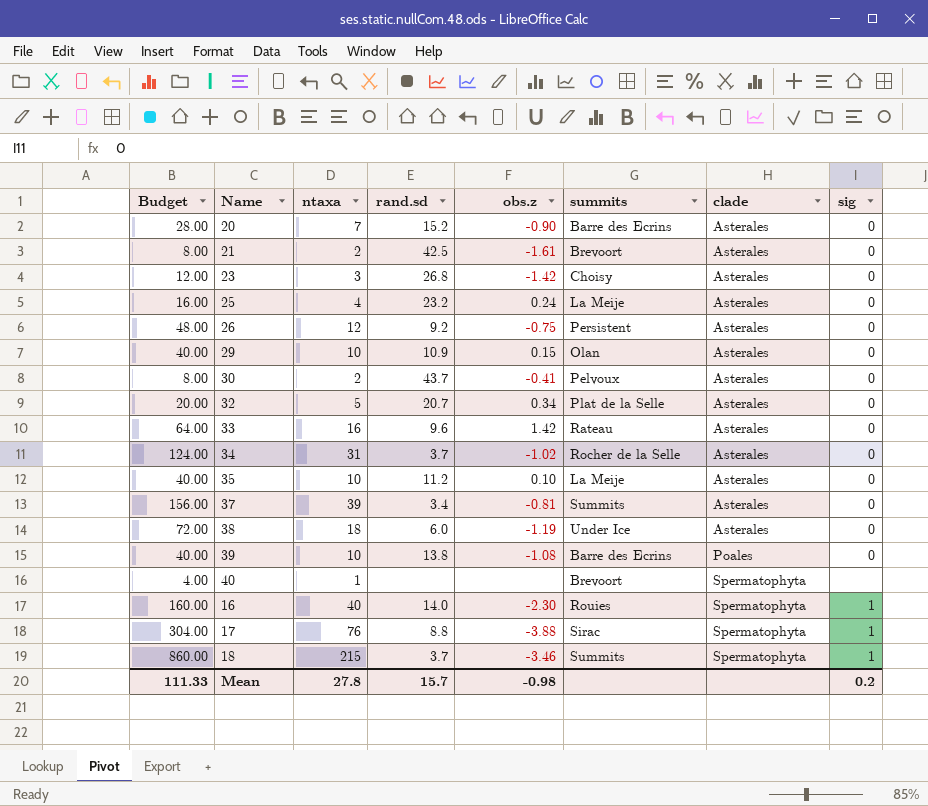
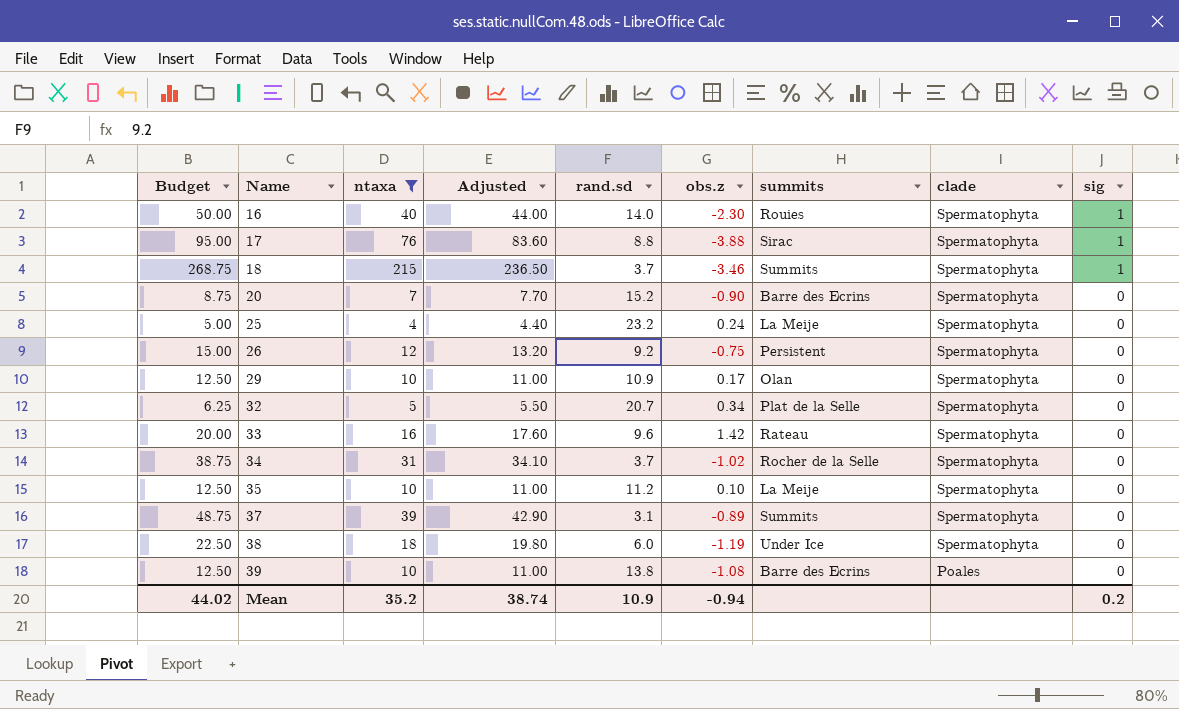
filter: none -> ntaxa >= 4
row order: clade ascending -> Name ascending
column Budget | formula: [ntaxa] * 4 -> [ntaxa] * 1.25
column Adjusted | formula: none -> [ntaxa] * 1.1
20 | clade: Asterales -> Spermatophyta
25 | clade: Asterales -> Spermatophyta
26 | clade: Asterales -> Spermatophyta
29 | obs.z: 0.15 -> 0.17
29 | clade: Asterales -> Spermatophyta
32 | clade: Asterales -> Spermatophyta
33 | clade: Asterales -> Spermatophyta
34 | clade: Asterales -> Spermatophyta
35 | clade: Asterales -> Spermatophyta
37 | rand.sd: 3.4 -> 3.1
37 | obs.z: -0.81 -> -0.89
37 | clade: Asterales -> Spermatophyta
38 | clade: Asterales -> Spermatophyta
Mean | Budget: 111.33 -> 44.02
Mean | ntaxa: 27.8 -> 35.2
Mean | rand.sd: 15.7 -> 10.9
Mean | obs.z: -0.98 -> -0.94

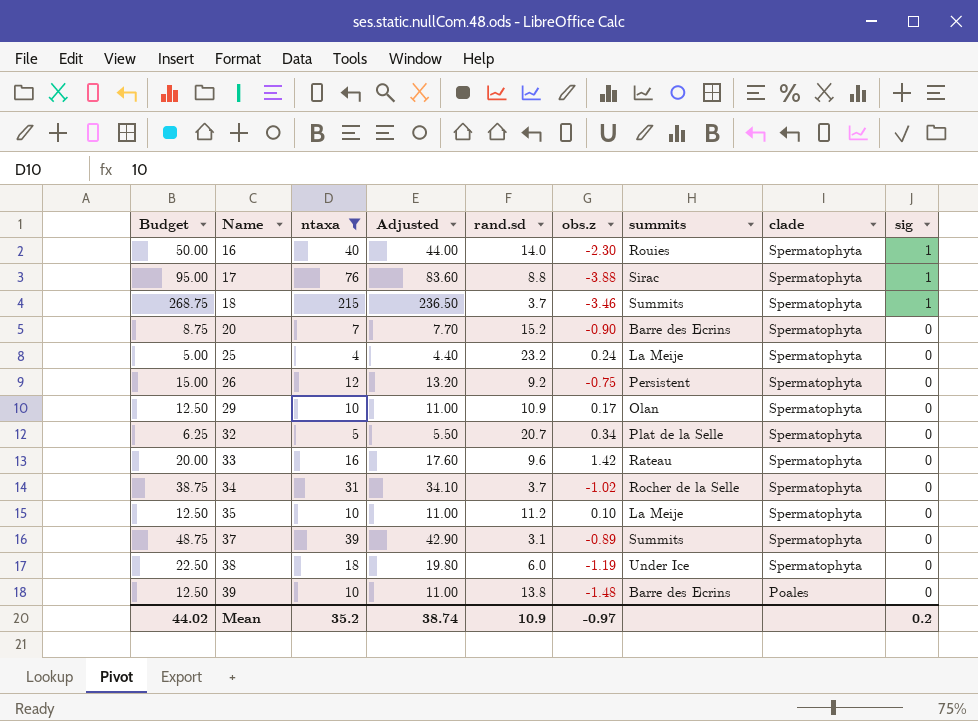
39 | obs.z: -1.08 -> -1.48
Mean | obs.z: -0.94 -> -0.97

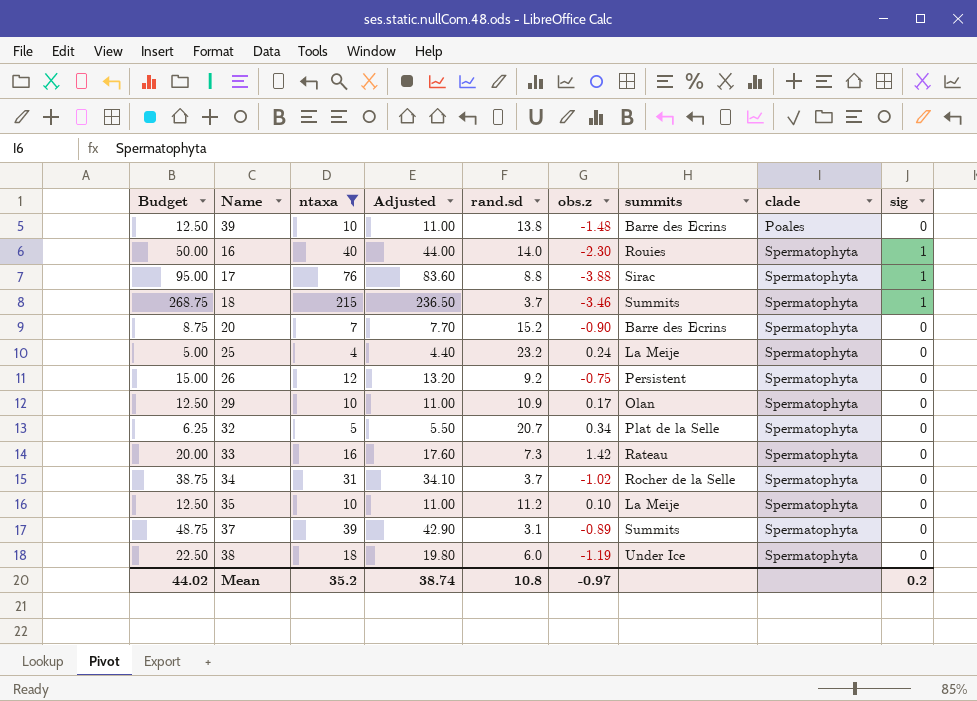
row order: Name ascending -> clade ascending
33 | rand.sd: 9.6 -> 7.3
Mean | rand.sd: 10.9 -> 10.8

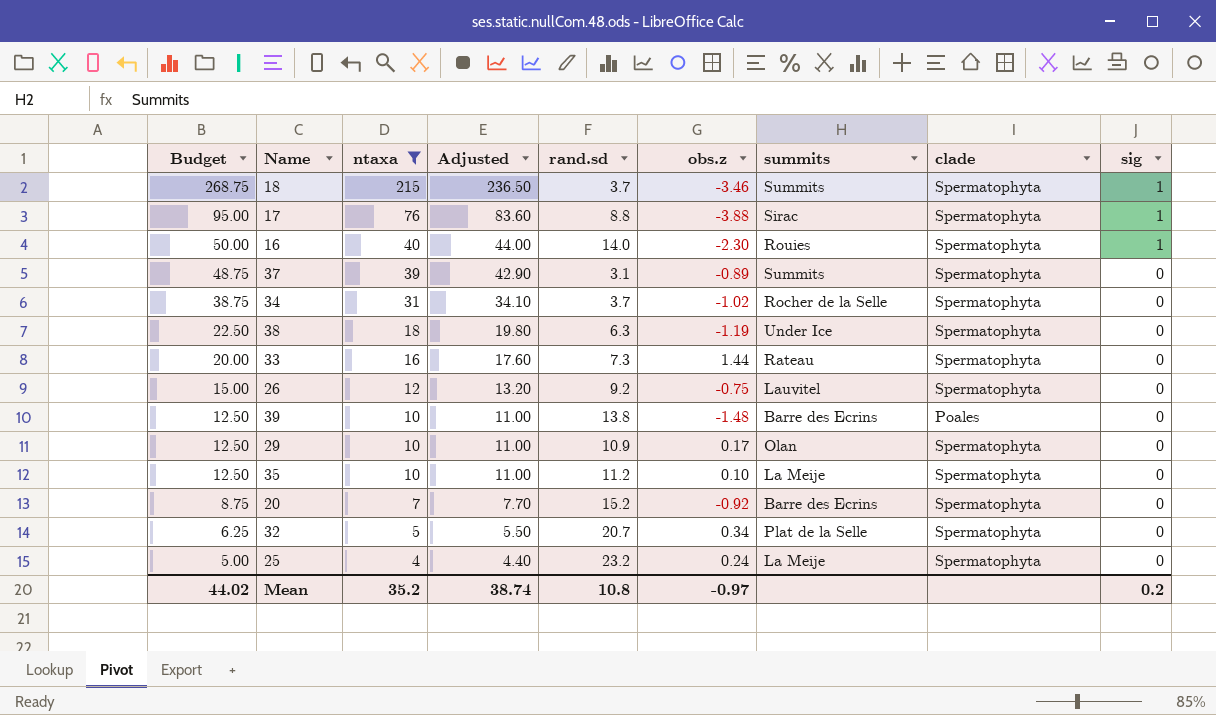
row order: clade ascending -> Budget descending
38 | rand.sd: 6.0 -> 6.3
33 | obs.z: 1.42 -> 1.44
26 | summits: Persistent -> Lauvitel
20 | obs.z: -0.90 -> -0.92

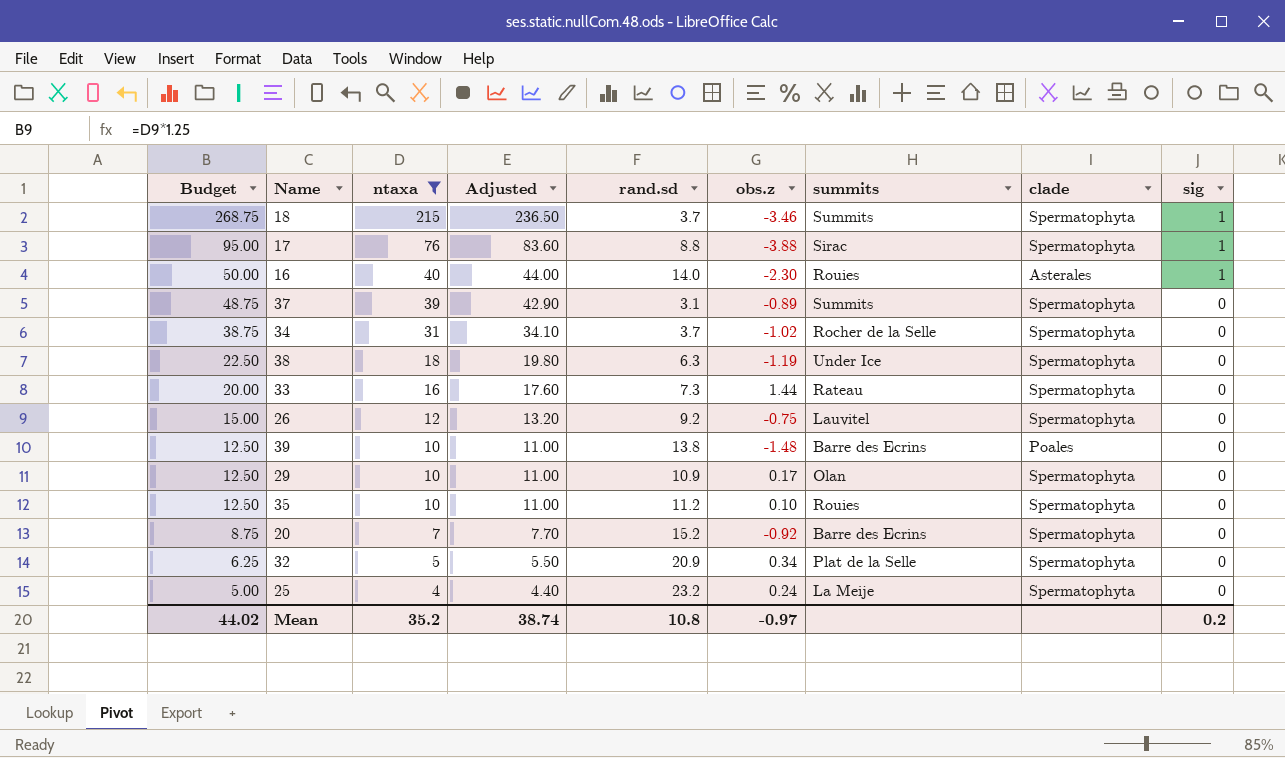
16 | clade: Spermatophyta -> Asterales
35 | summits: La Meije -> Rouies
32 | rand.sd: 20.7 -> 20.9

